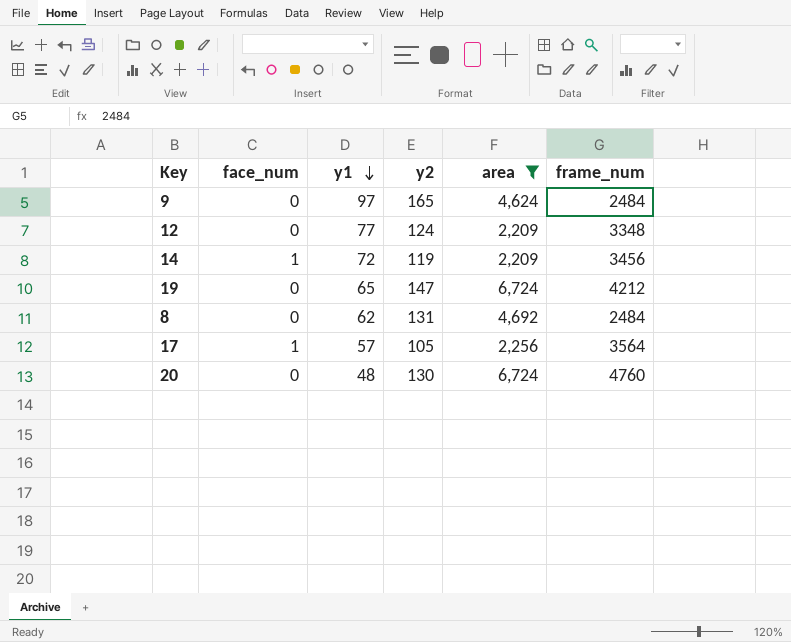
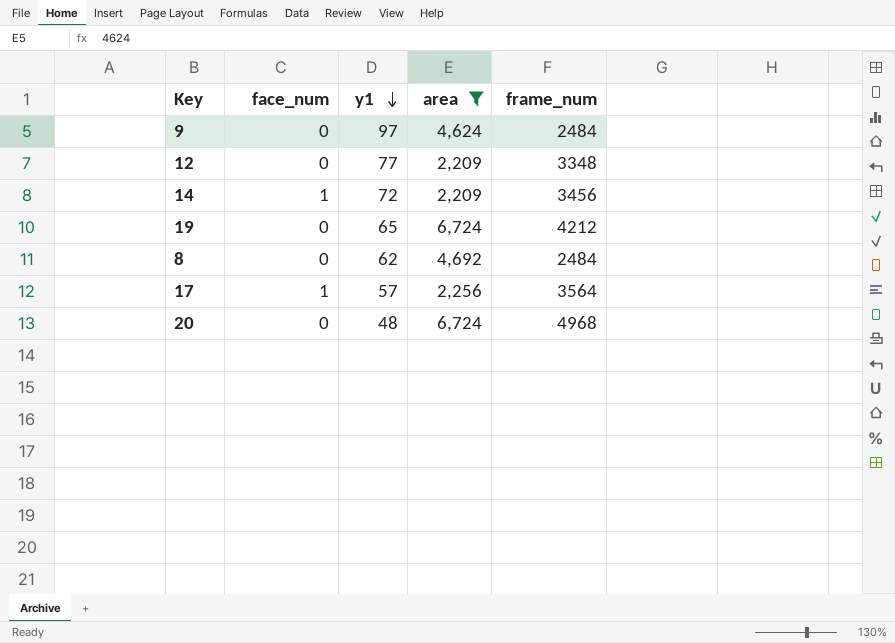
column y2 | position: 4 -> none
20 | frame_num: 4760 -> 4968

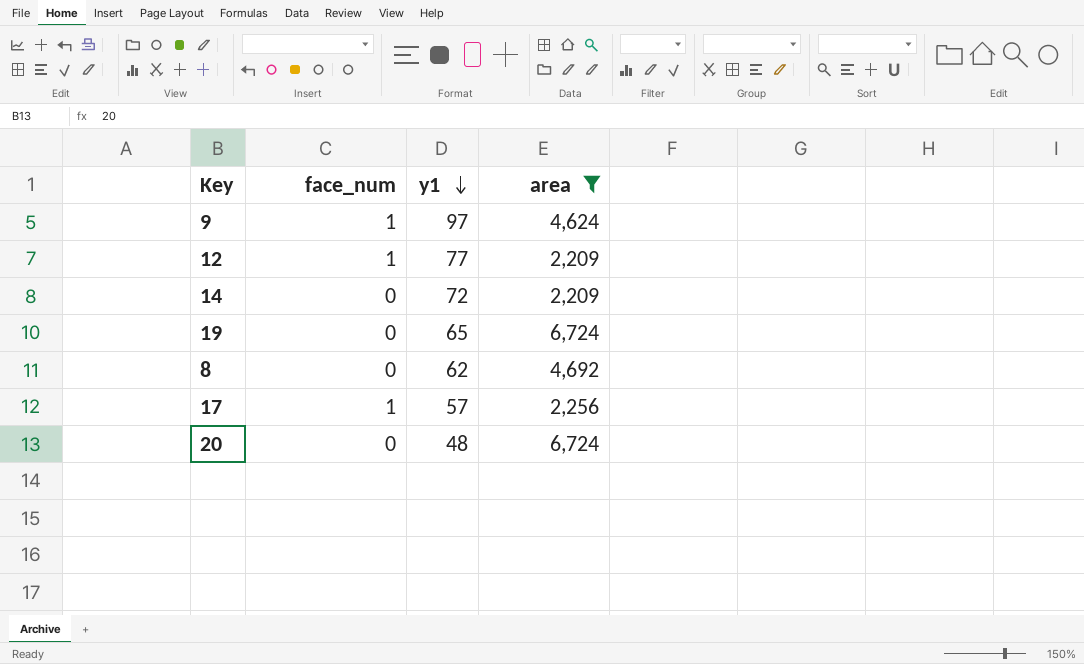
column frame_num | position: 5 -> none
9 | face_num: 0 -> 1
12 | face_num: 0 -> 1
14 | face_num: 1 -> 0

